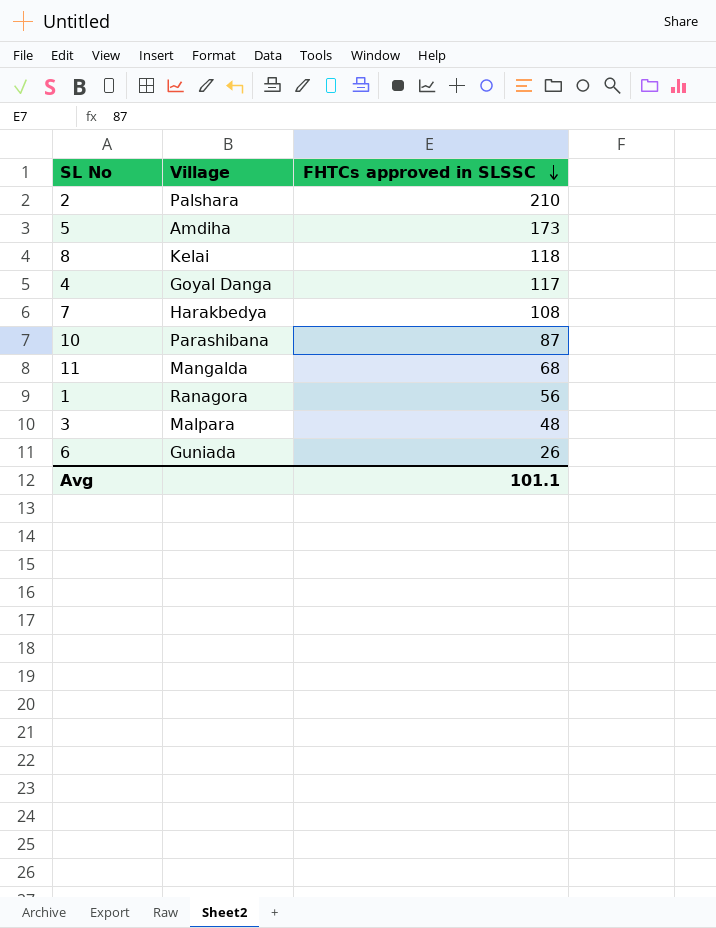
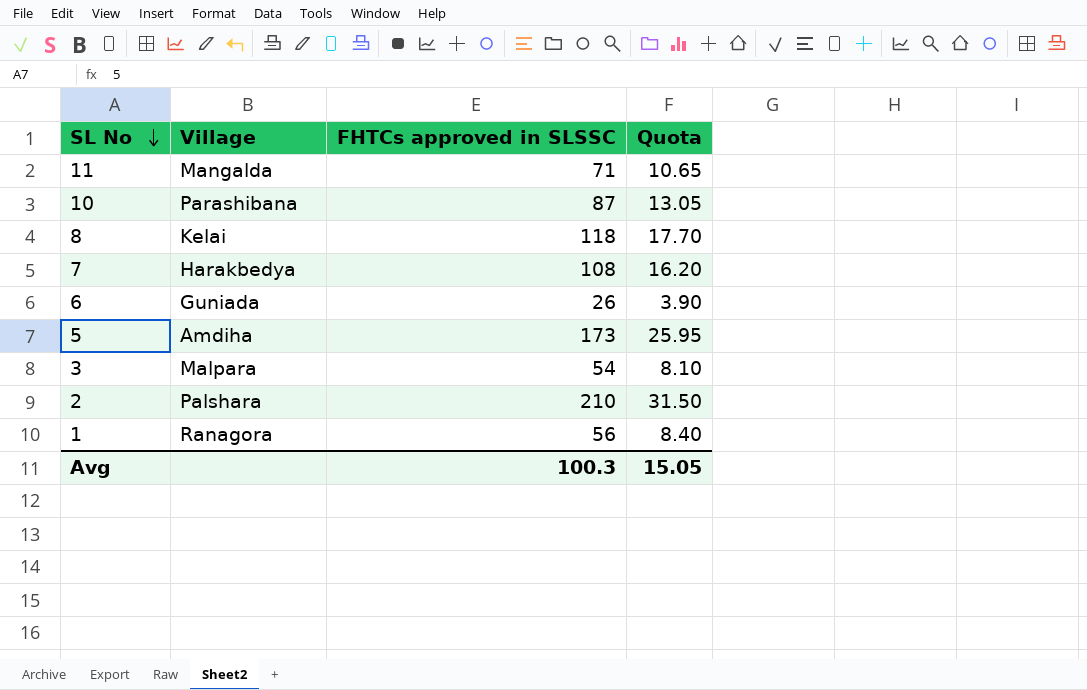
row order: FHTCs approved in SLSSC descending -> SL No descending
column Quota | formula: none -> [FHTCs approved in SLSSC] * 0.15
row 4: Goyal Danga | 117 -> none
11 | FHTCs approved in SLSSC: 68 -> 71
3 | FHTCs approved in SLSSC: 48 -> 54
Avg | FHTCs approved in SLSSC: 101.1 -> 100.3

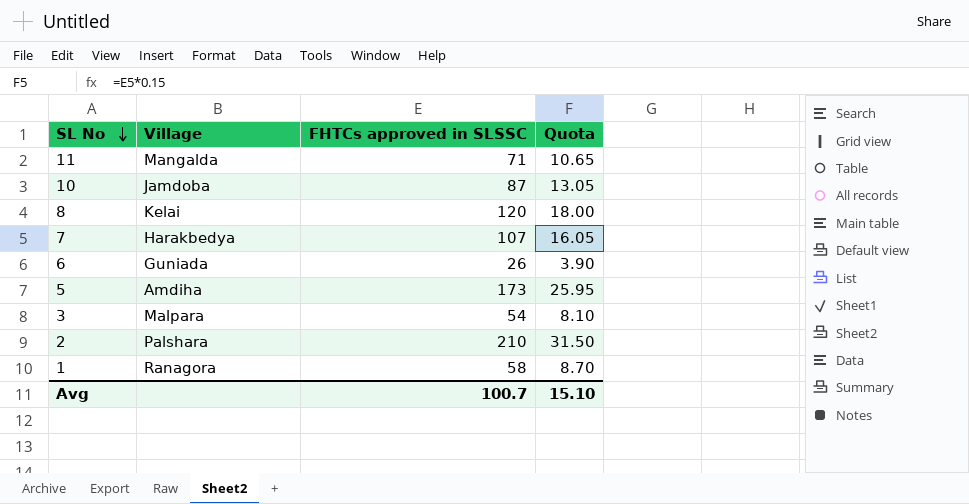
10 | Village: Parashibana -> Jamdoba
8 | FHTCs approved in SLSSC: 118 -> 120
8 | Quota: 17.70 -> 18.00
7 | FHTCs approved in SLSSC: 108 -> 107
7 | Quota: 16.20 -> 16.05
1 | FHTCs approved in SLSSC: 56 -> 58
1 | Quota: 8.40 -> 8.70
Avg | FHTCs approved in SLSSC: 100.3 -> 100.7
Avg | Quota: 15.05 -> 15.10

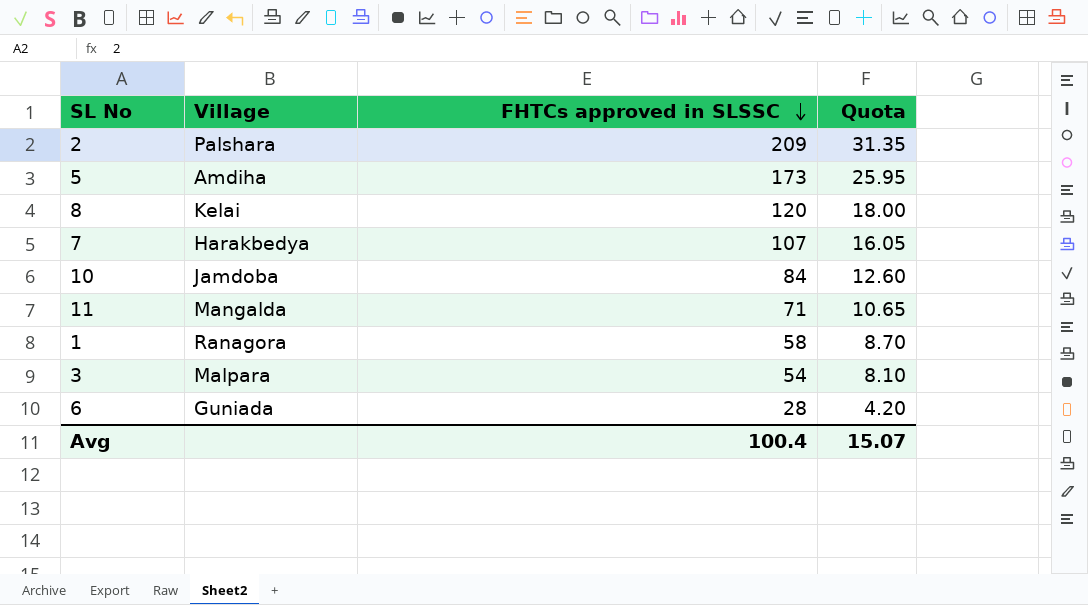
row order: SL No descending -> FHTCs approved in SLSSC descending
2 | FHTCs approved in SLSSC: 210 -> 209
2 | Quota: 31.50 -> 31.35
10 | FHTCs approved in SLSSC: 87 -> 84
10 | Quota: 13.05 -> 12.60
6 | FHTCs approved in SLSSC: 26 -> 28
6 | Quota: 3.90 -> 4.20
Avg | FHTCs approved in SLSSC: 100.7 -> 100.4
Avg | Quota: 15.10 -> 15.07

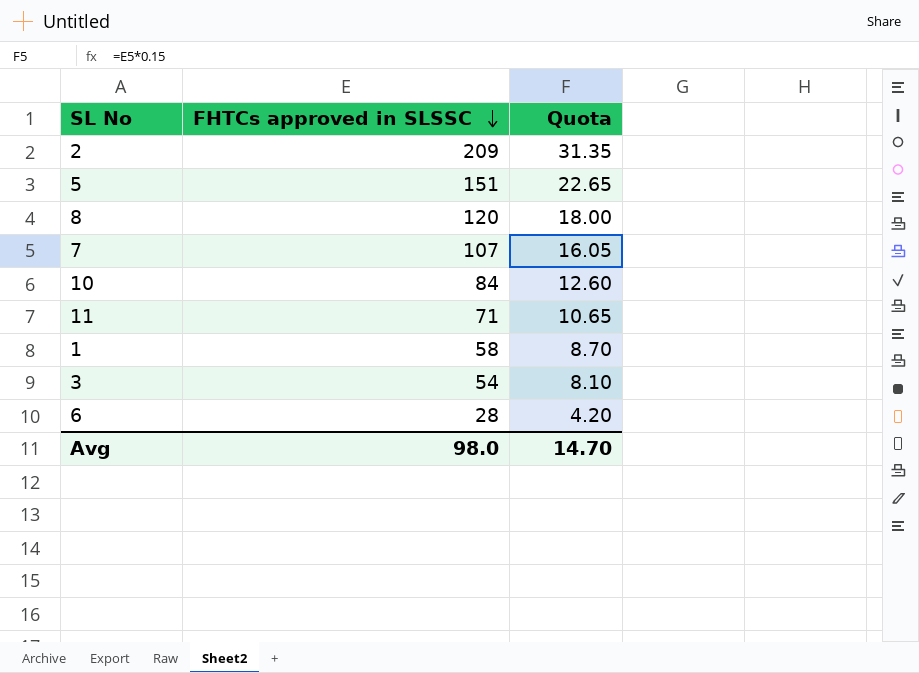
column Village | position: 2 -> none
5 | FHTCs approved in SLSSC: 173 -> 151
5 | Quota: 25.95 -> 22.65
Avg | FHTCs approved in SLSSC: 100.4 -> 98.0
Avg | Quota: 15.07 -> 14.70

